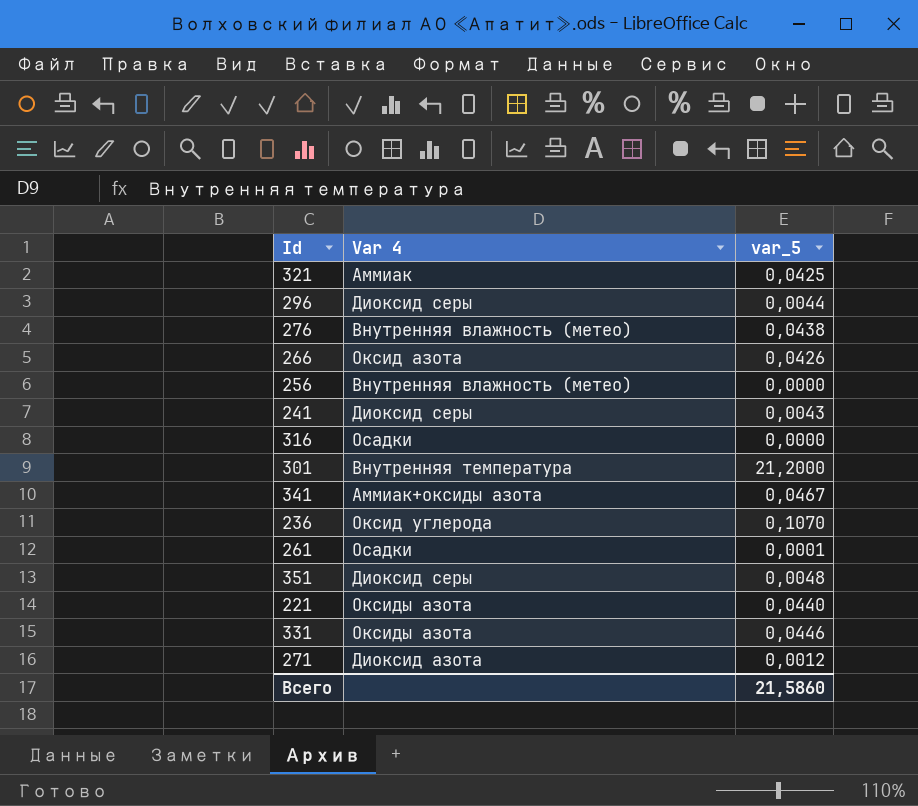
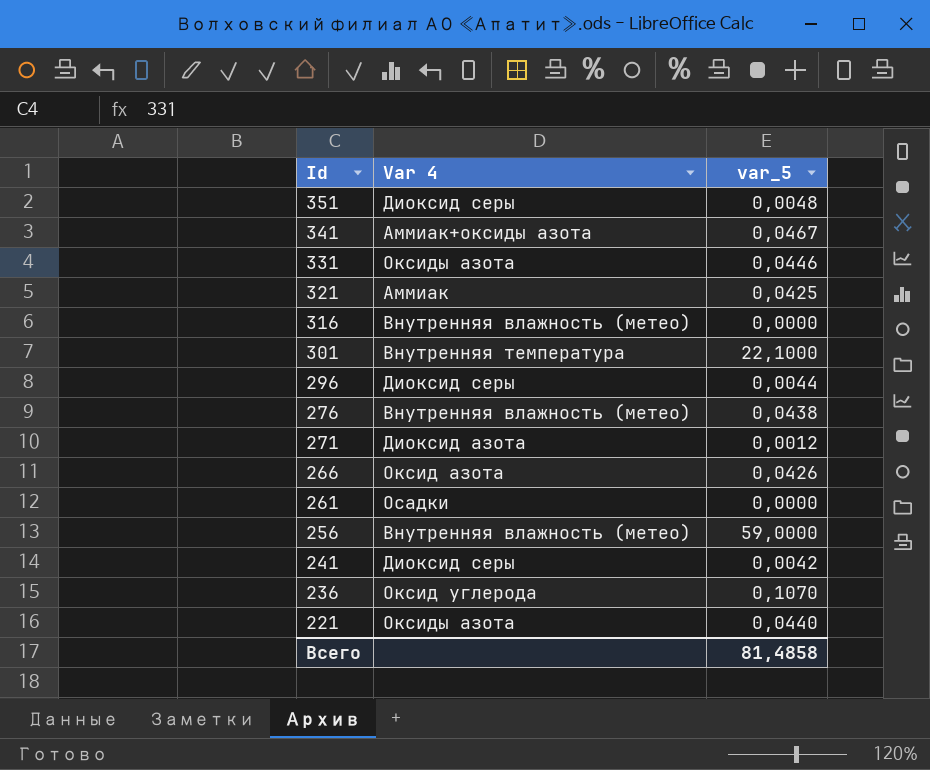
row order: none -> Id descending
316 | Var 4: Осадки -> Внутренняя влажность (метео)
301 | var_5: 21,2000 -> 22,1000
261 | var_5: 0,0001 -> 0,0000
256 | var_5: 0,0000 -> 59,0000
241 | var_5: 0,0043 -> 0,0042
Всего | var_5: 21,5860 -> 81,4858

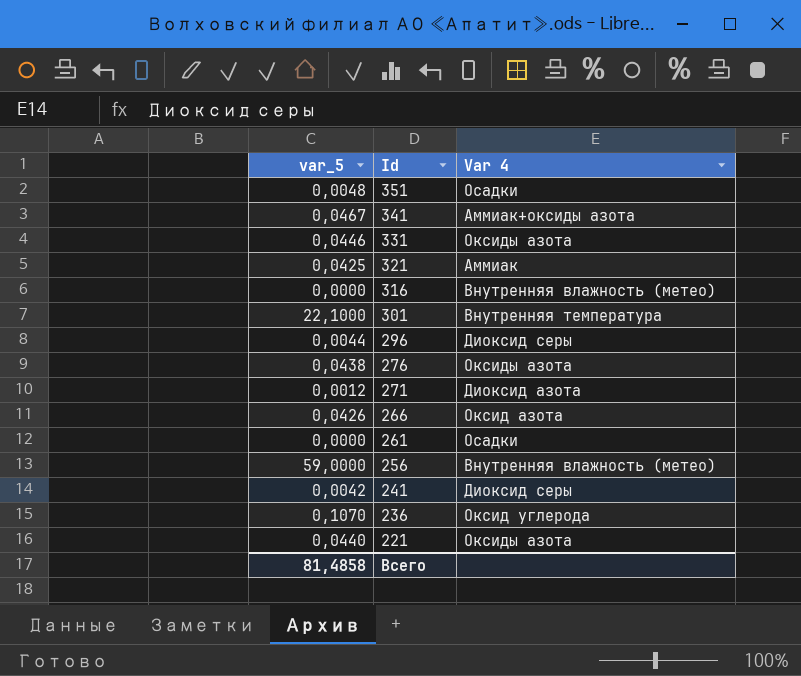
column var_5 | position: 3 -> 1
351 | Var 4: Диоксид серы -> Осадки
276 | Var 4: Внутренняя влажность (метео) -> Оксиды азота

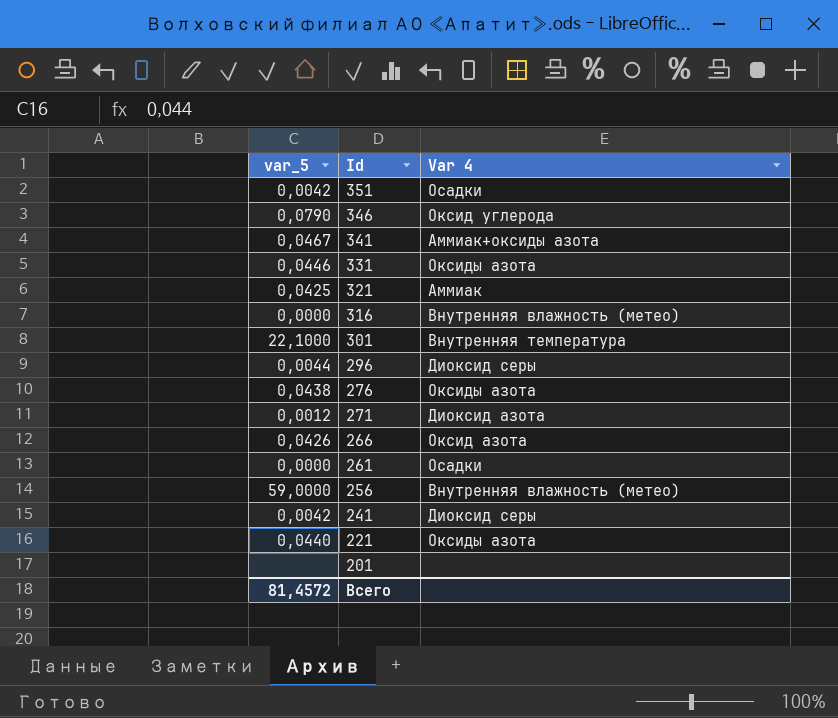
row 236: 0,1070 | Оксид углерода -> none
351 | var_5: 0,0048 -> 0,0042
row 346: none -> 0,0790 | Оксид углерода
row 201: none -> none | none
Всего | var_5: 81,4858 -> 81,4572

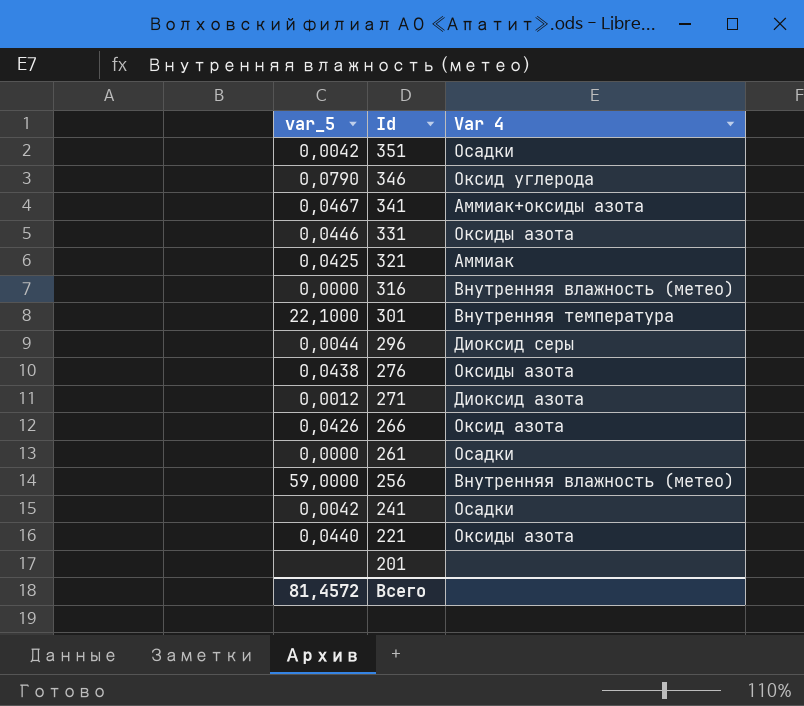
241 | Var 4: Диоксид серы -> Осадки

